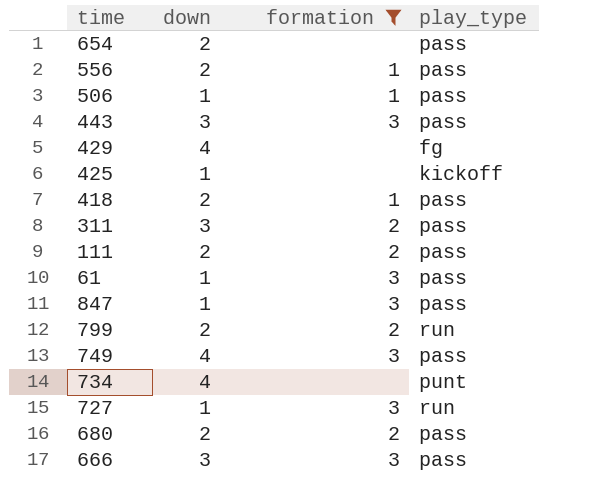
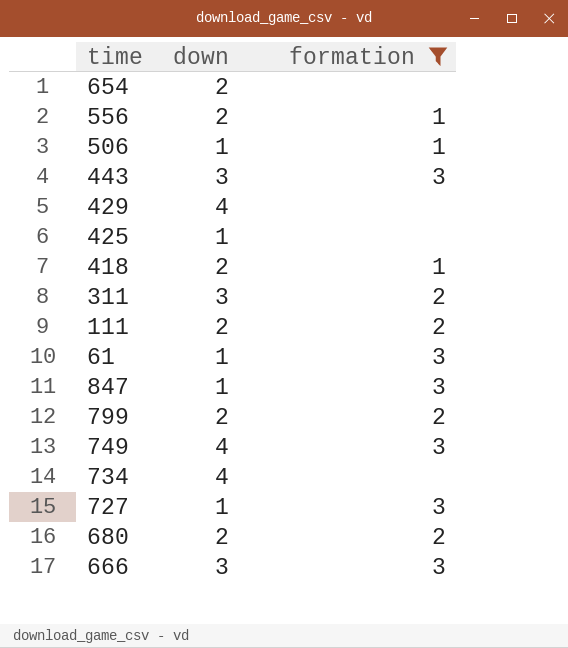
column play_type | position: 4 -> none

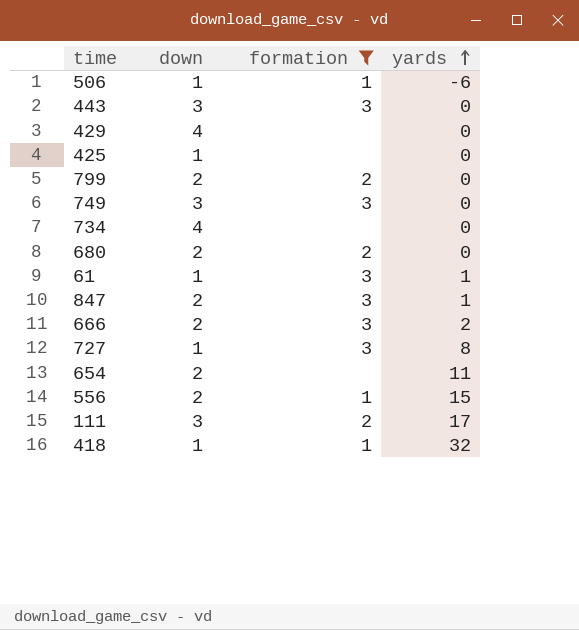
row order: none -> yards ascending
column yards | position: none -> 4
row 311: 3 | 2 -> none
749 | down: 4 -> 3
847 | down: 1 -> 2
666 | down: 3 -> 2
111 | down: 2 -> 3
418 | down: 2 -> 1

